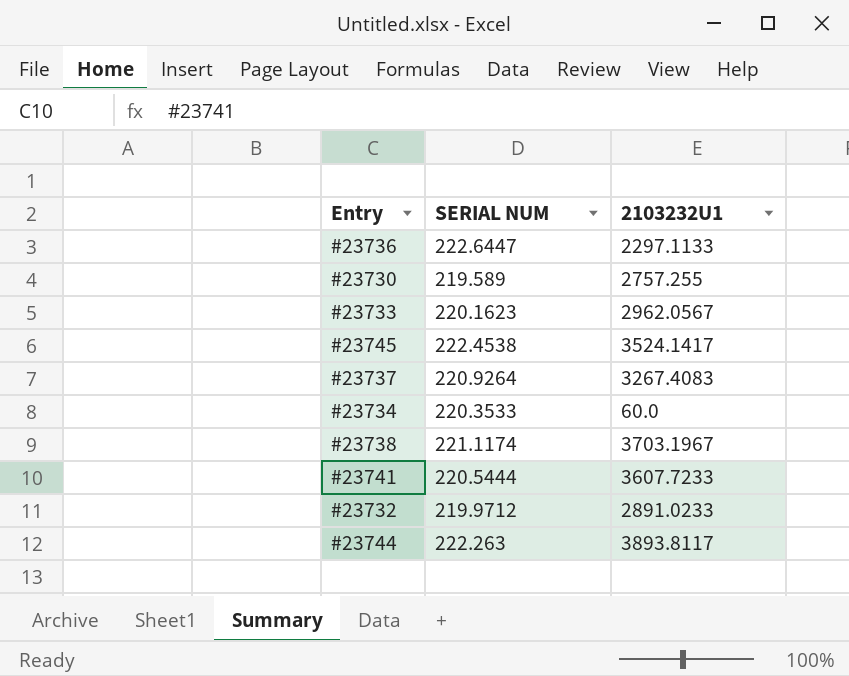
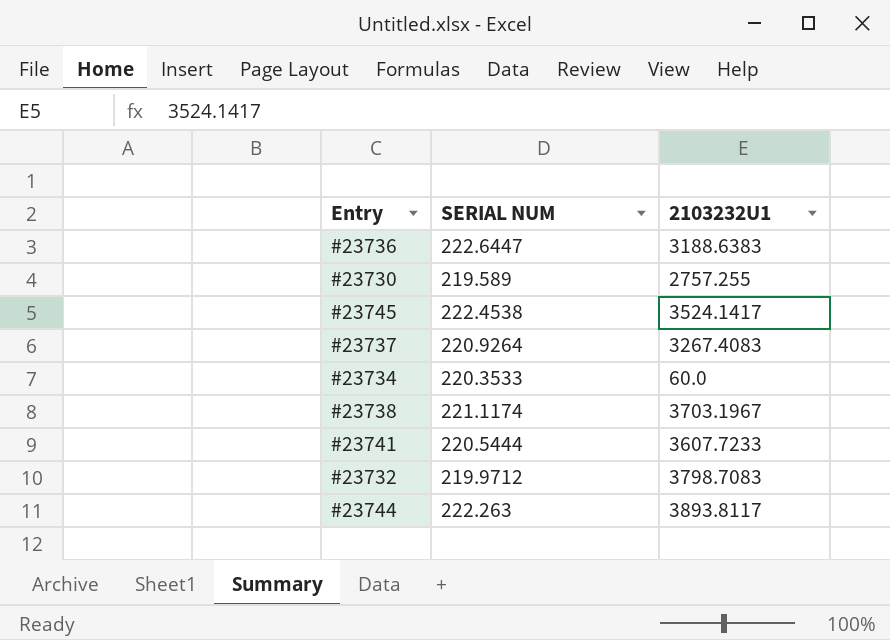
row #23733: 220.1623 | 2962.0567 -> none
#23736 | 2103232U1: 2297.1133 -> 3188.6383
#23732 | 2103232U1: 2891.0233 -> 3798.7083

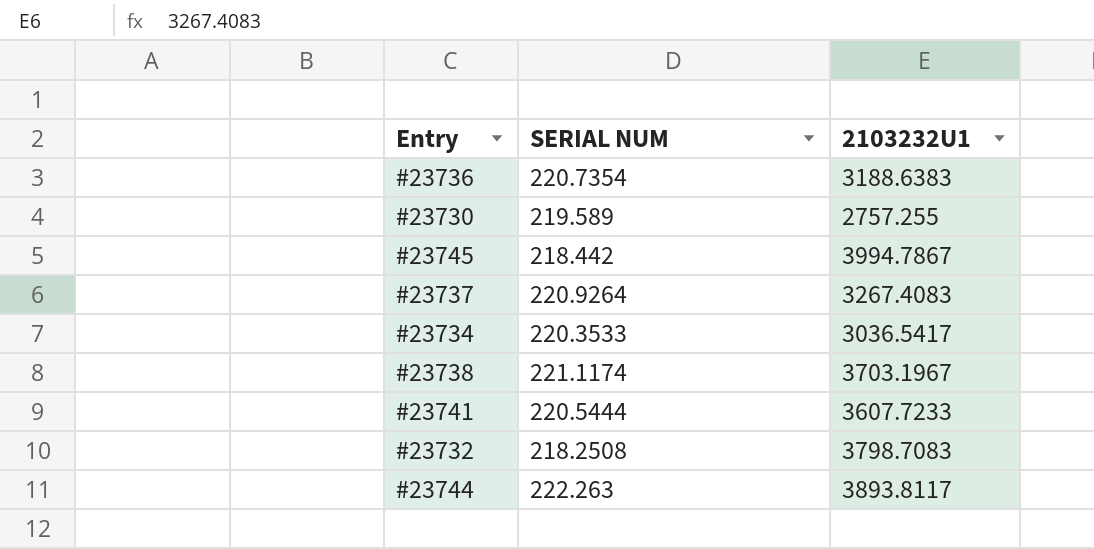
#23736 | SERIAL NUM: 222.6447 -> 220.7354
#23745 | SERIAL NUM: 222.4538 -> 218.442
#23745 | 2103232U1: 3524.1417 -> 3994.7867
#23734 | 2103232U1: 60.0 -> 3036.5417
#23732 | SERIAL NUM: 219.9712 -> 218.2508

